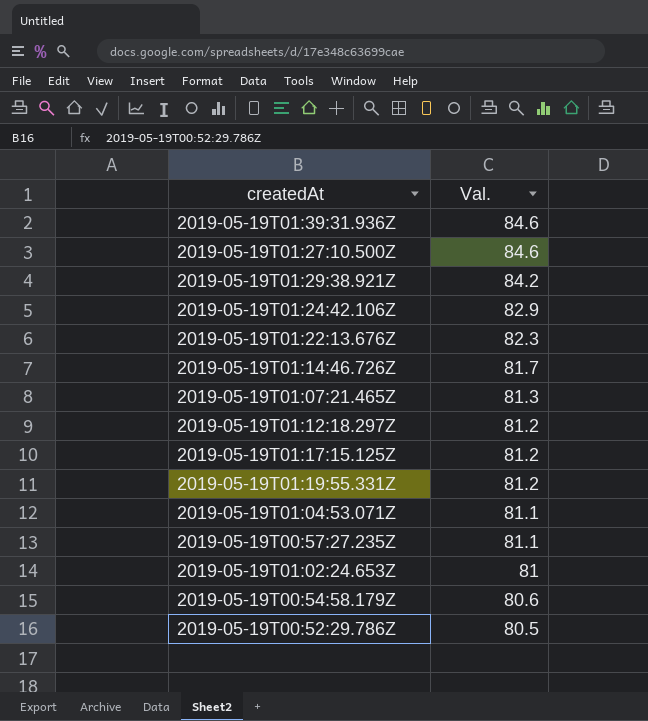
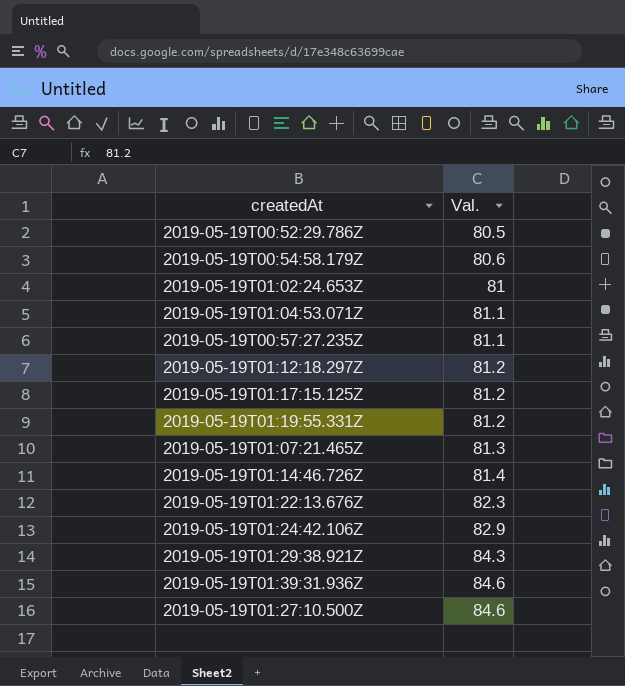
row order: Val. descending -> Val. ascending
2019-05-19T01:14:46.726Z | Val.: 81.7 -> 81.4
2019-05-19T01:29:38.921Z | Val.: 84.2 -> 84.3

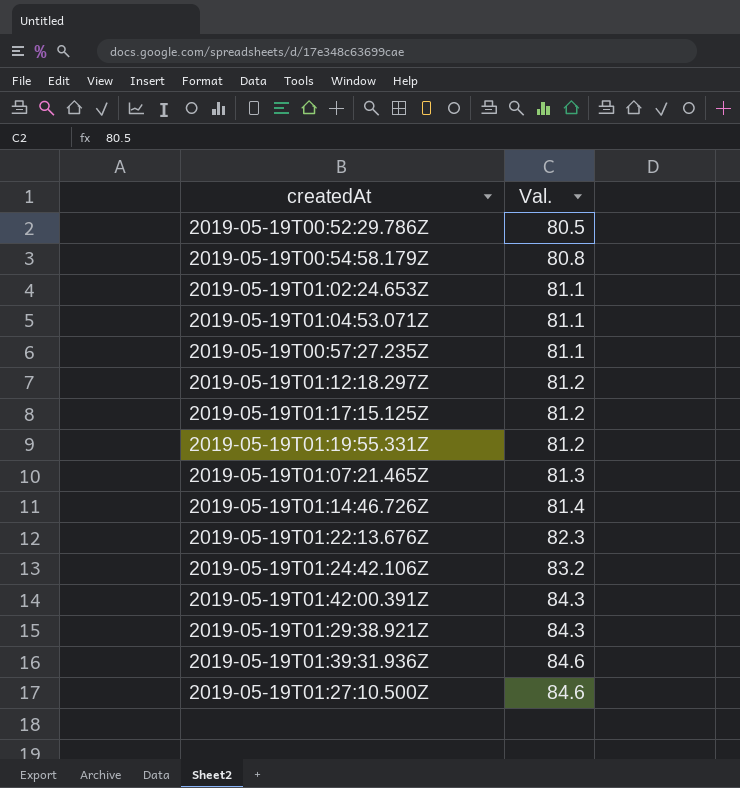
2019-05-19T00:54:58.179Z | Val.: 80.6 -> 80.8
2019-05-19T01:02:24.653Z | Val.: 81 -> 81.1
2019-05-19T01:24:42.106Z | Val.: 82.9 -> 83.2
row 2019-05-19T01:42:00.391Z: none -> 84.3

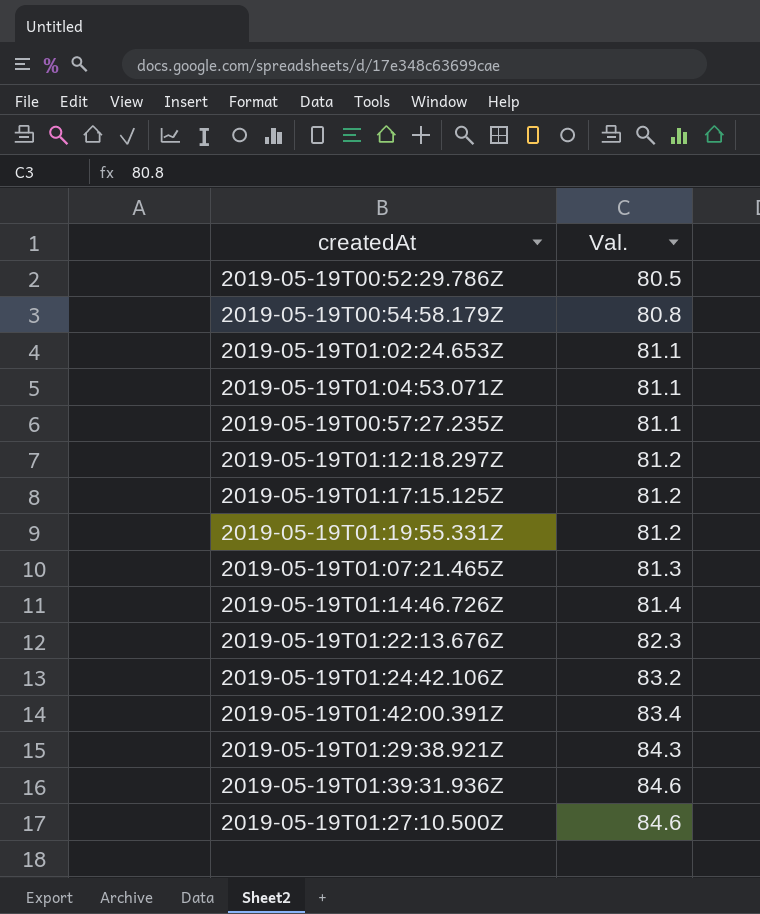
2019-05-19T01:42:00.391Z | Val.: 84.3 -> 83.4

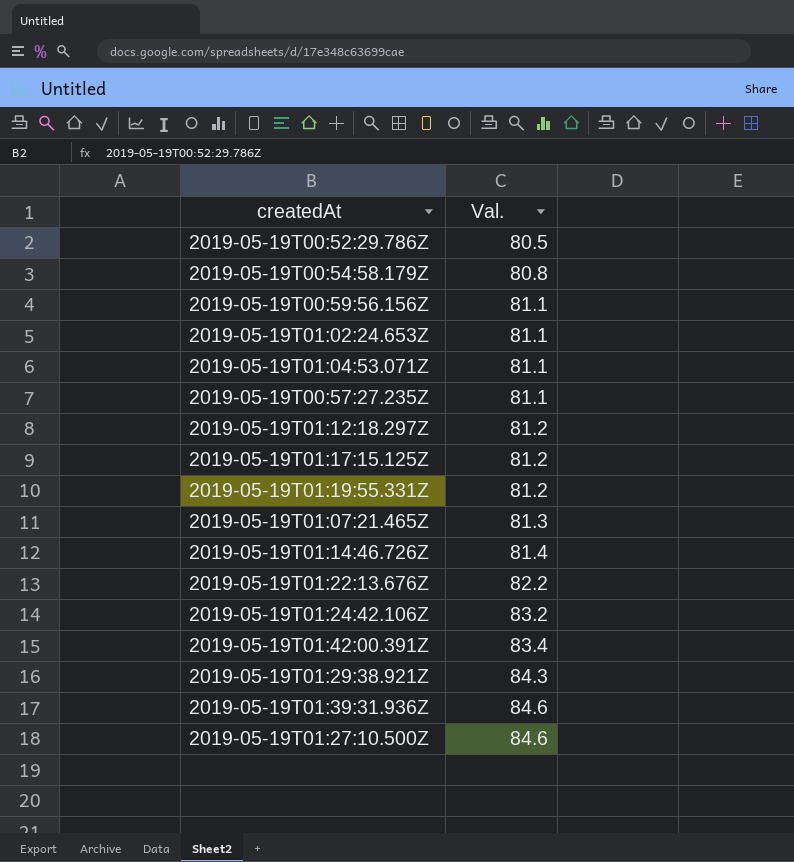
row 2019-05-19T00:59:56.156Z: none -> 81.1
2019-05-19T01:22:13.676Z | Val.: 82.3 -> 82.2

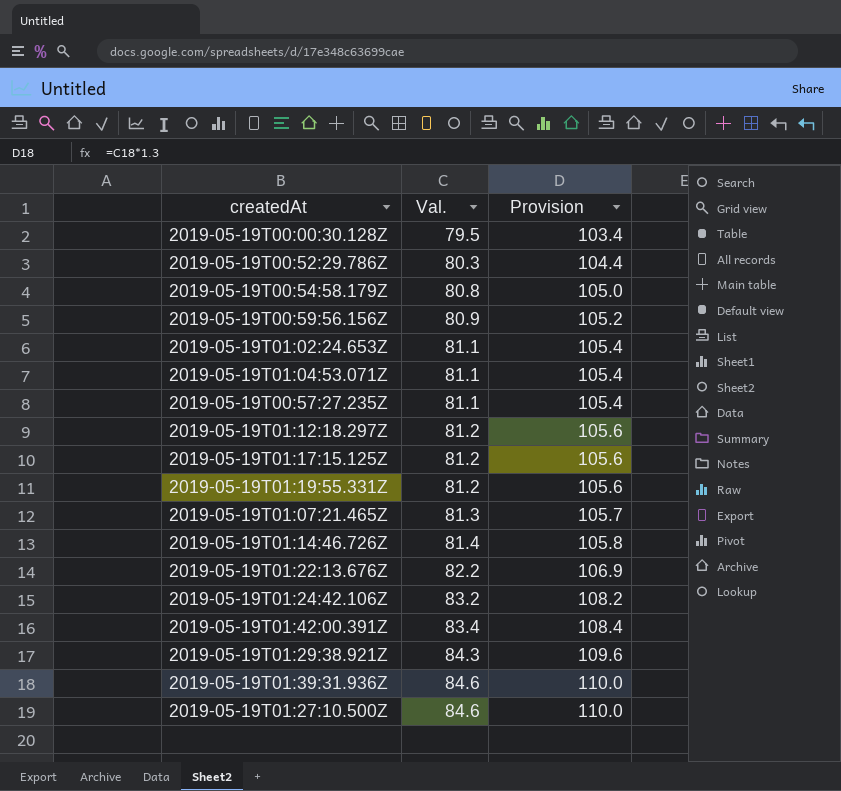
column Provision | formula: none -> [Val.] * 1.3
row 2019-05-19T00:00:30.128Z: none -> 79.5 | 103.4
2019-05-19T00:52:29.786Z | Val.: 80.5 -> 80.3
2019-05-19T00:59:56.156Z | Val.: 81.1 -> 80.9

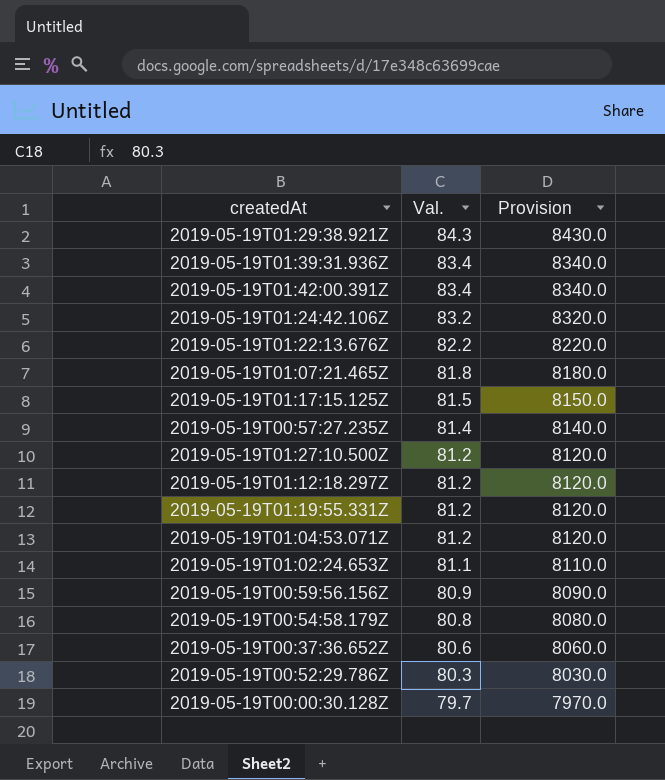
row order: Val. ascending -> Val. descending
column Provision | formula: [Val.] * 1.3 -> [Val.] * 100
row 2019-05-19T01:14:46.726Z: 81.4 | 105.8 -> none
2019-05-19T01:39:31.936Z | Val.: 84.6 -> 83.4
2019-05-19T01:07:21.465Z | Val.: 81.3 -> 81.8
2019-05-19T01:17:15.125Z | Val.: 81.2 -> 81.5
2019-05-19T00:57:27.235Z | Val.: 81.1 -> 81.4
2019-05-19T01:27:10.500Z | Val.: 84.6 -> 81.2
2019-05-19T01:04:53.071Z | Val.: 81.1 -> 81.2
row 2019-05-19T00:37:36.652Z: none -> 80.6 | 8060.0
2019-05-19T00:00:30.128Z | Val.: 79.5 -> 79.7

